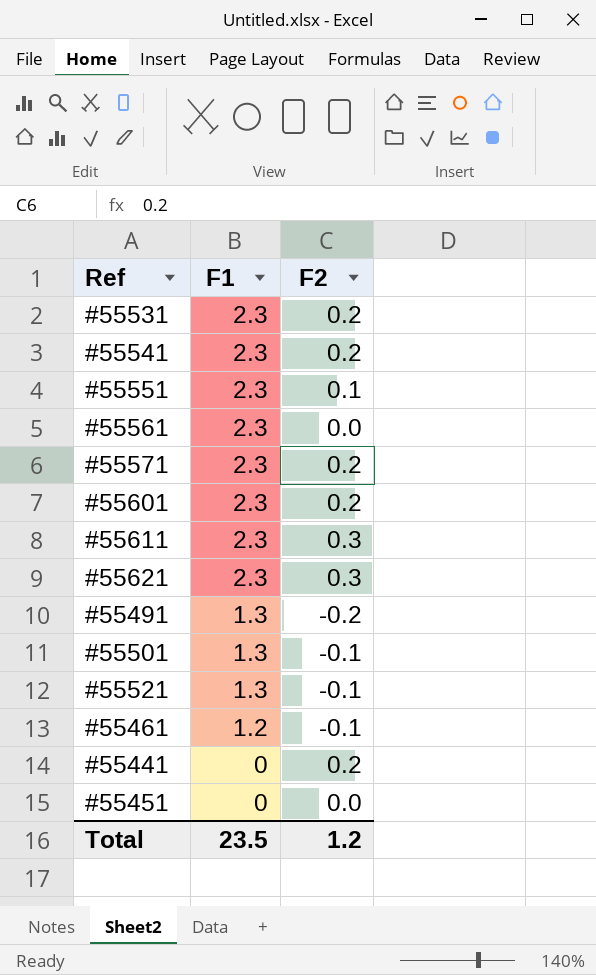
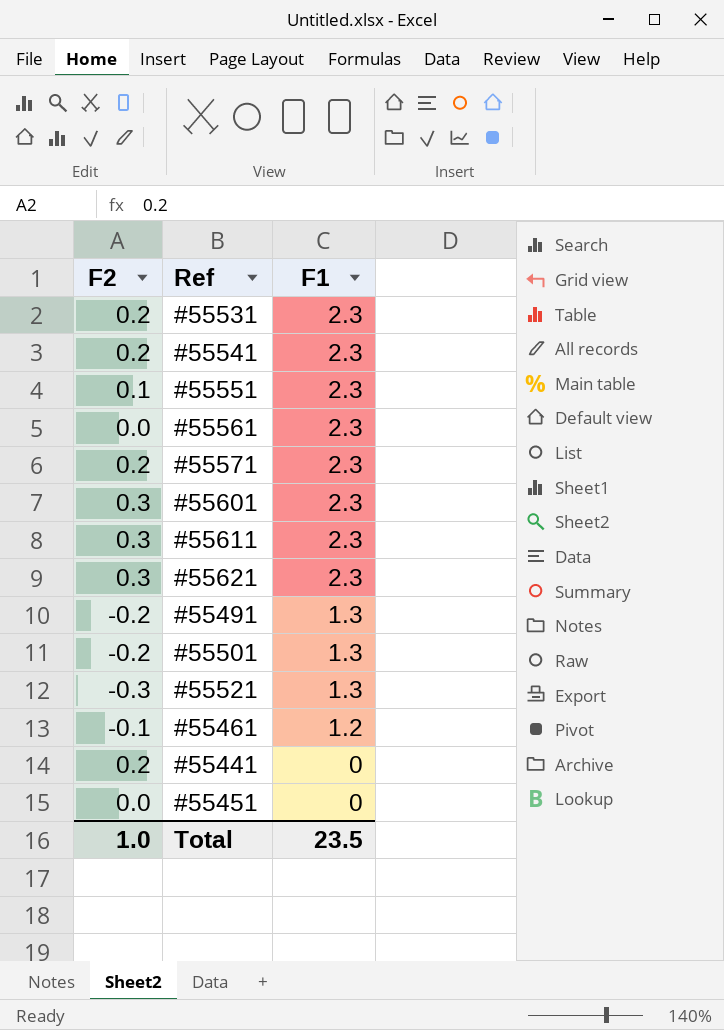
column F2 | position: 3 -> 1
#55601 | F2: 0.2 -> 0.3
#55501 | F2: -0.1 -> -0.2
#55521 | F2: -0.1 -> -0.3
Total | F2: 1.2 -> 1.0

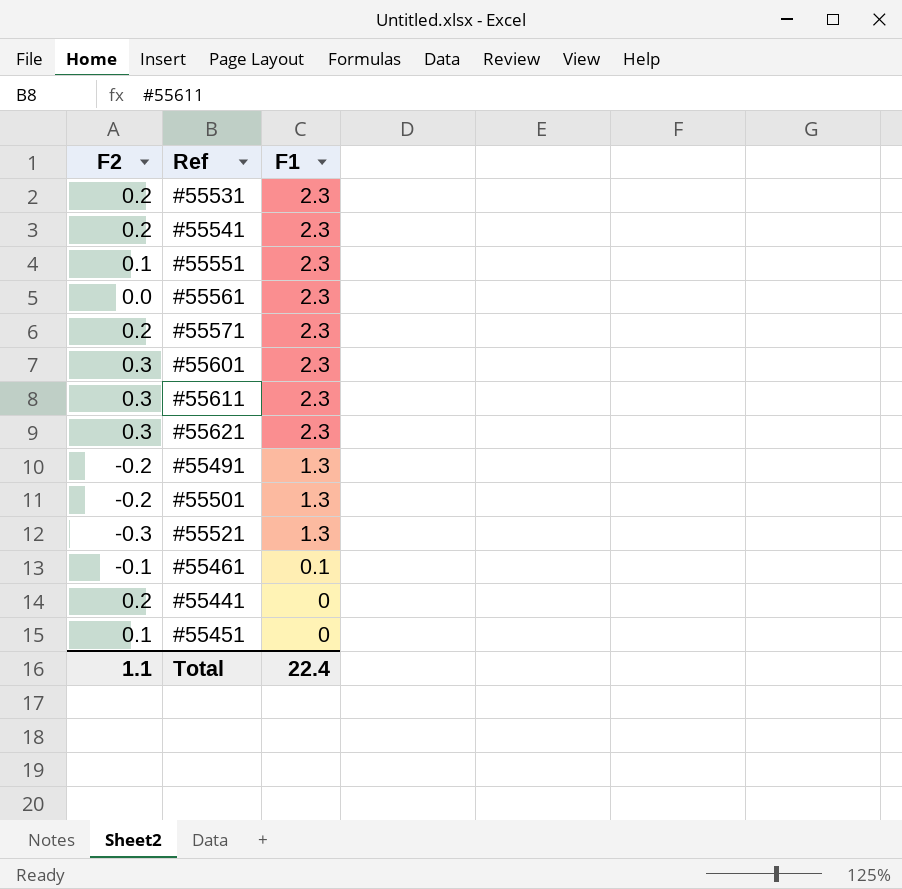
#55461 | F1: 1.2 -> 0.1
#55451 | F2: 0.0 -> 0.1
Total | F2: 1.0 -> 1.1
Total | F1: 23.5 -> 22.4

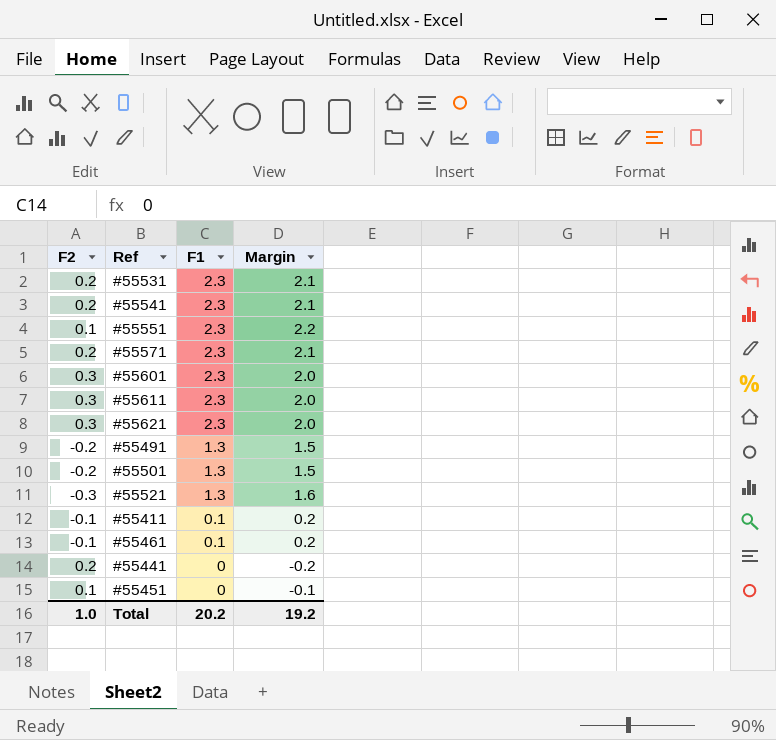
column Margin | formula: none -> [F1] - [F2]
row #55561: 0.0 | 2.3 -> none
row #55411: none -> -0.1 | 0.1 | 0.2
Total | F2: 1.1 -> 1.0
Total | F1: 22.4 -> 20.2

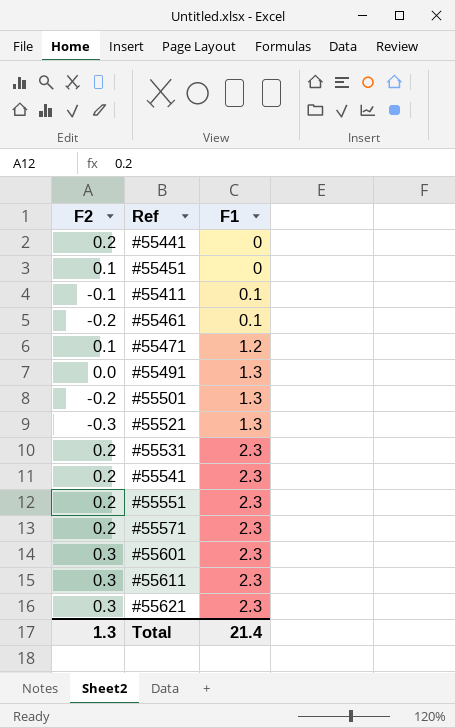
row order: F1 descending -> F1 ascending
column Margin | formula: [F1] - [F2] -> none
#55461 | F2: -0.1 -> -0.2
row #55471: none -> 0.1 | 1.2
#55491 | F2: -0.2 -> 0.0
#55551 | F2: 0.1 -> 0.2
Total | F2: 1.0 -> 1.3
Total | F1: 20.2 -> 21.4

